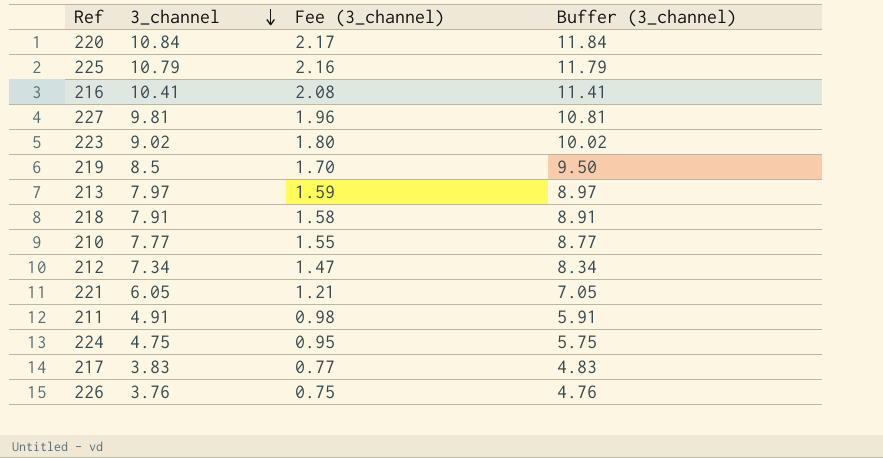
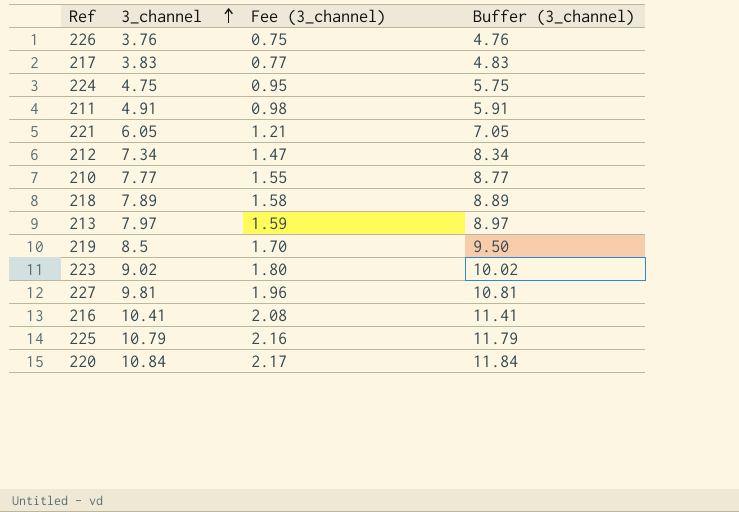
row order: 3_channel descending -> 3_channel ascending
218 | 3_channel: 7.91 -> 7.89
218 | Buffer (3_channel): 8.91 -> 8.89

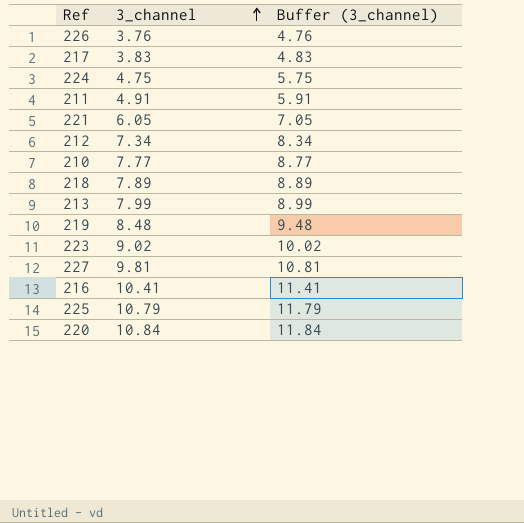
column Fee (3_channel) | formula: [3_channel] * 0.2 -> none
213 | 3_channel: 7.97 -> 7.99
213 | Buffer (3_channel): 8.97 -> 8.99
219 | 3_channel: 8.5 -> 8.48
219 | Buffer (3_channel): 9.50 -> 9.48

